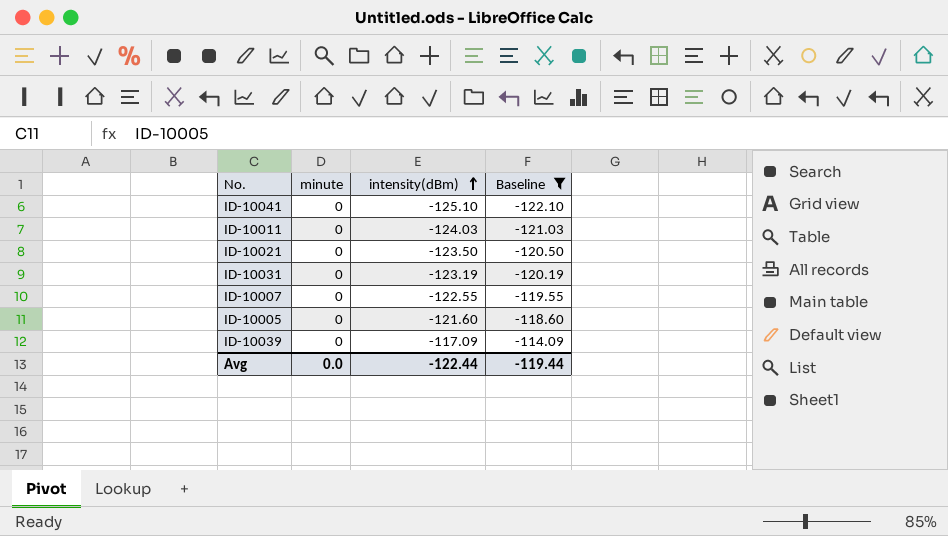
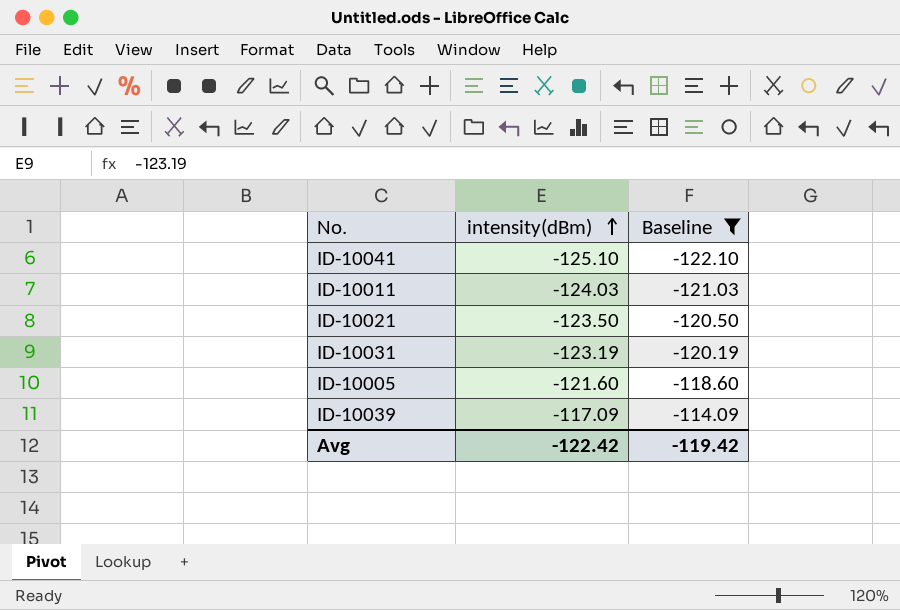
column minute | position: 2 -> none
row ID-10007: 0 | -122.55 | -119.55 -> none
Avg | intensity(dBm): -122.44 -> -122.42
Avg | Baseline: -119.44 -> -119.42

